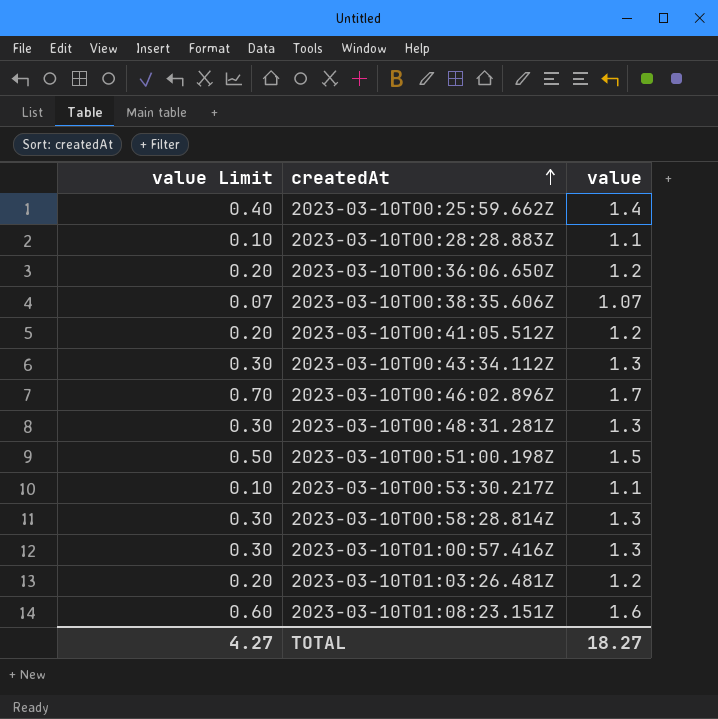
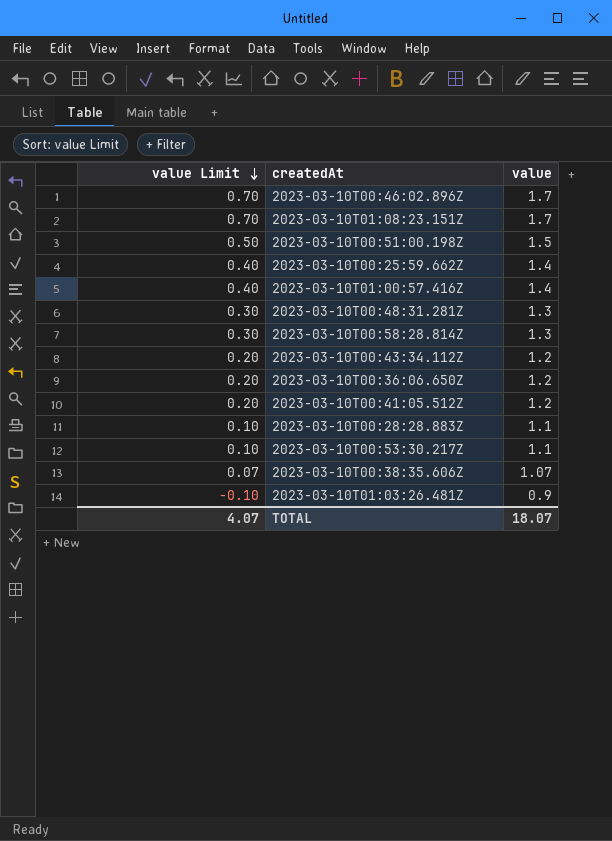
row order: createdAt ascending -> value Limit descending
2023-03-10T01:08:23.151Z | value Limit: 0.60 -> 0.70
2023-03-10T01:08:23.151Z | value: 1.6 -> 1.7
2023-03-10T01:00:57.416Z | value Limit: 0.30 -> 0.40
2023-03-10T01:00:57.416Z | value: 1.3 -> 1.4
2023-03-10T00:43:34.112Z | value Limit: 0.30 -> 0.20
2023-03-10T00:43:34.112Z | value: 1.3 -> 1.2
2023-03-10T01:03:26.481Z | value Limit: 0.20 -> -0.10
2023-03-10T01:03:26.481Z | value: 1.2 -> 0.9
TOTAL | value Limit: 4.27 -> 4.07
TOTAL | value: 18.27 -> 18.07

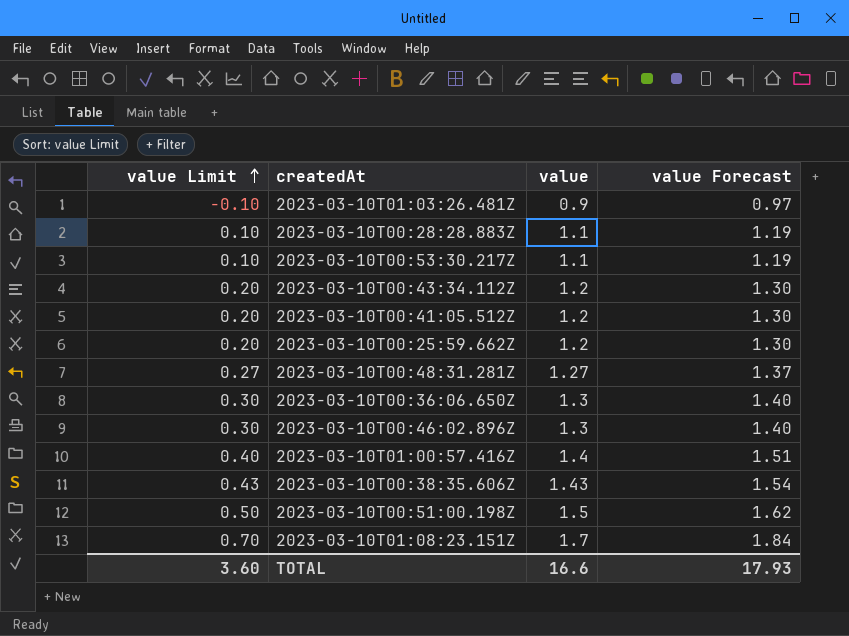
row order: value Limit descending -> value Limit ascending
column value Forecast | formula: none -> [value] * 1.08
row 2023-03-10T00:58:28.814Z: 0.30 | 1.3 -> none
2023-03-10T00:25:59.662Z | value Limit: 0.40 -> 0.20
2023-03-10T00:25:59.662Z | value: 1.4 -> 1.2
2023-03-10T00:48:31.281Z | value Limit: 0.30 -> 0.27
2023-03-10T00:48:31.281Z | value: 1.3 -> 1.27
2023-03-10T00:36:06.650Z | value Limit: 0.20 -> 0.30
2023-03-10T00:36:06.650Z | value: 1.2 -> 1.3
2023-03-10T00:46:02.896Z | value Limit: 0.70 -> 0.30
2023-03-10T00:46:02.896Z | value: 1.7 -> 1.3
2023-03-10T00:38:35.606Z | value Limit: 0.07 -> 0.43
2023-03-10T00:38:35.606Z | value: 1.07 -> 1.43
TOTAL | value Limit: 4.07 -> 3.60
TOTAL | value: 18.07 -> 16.6

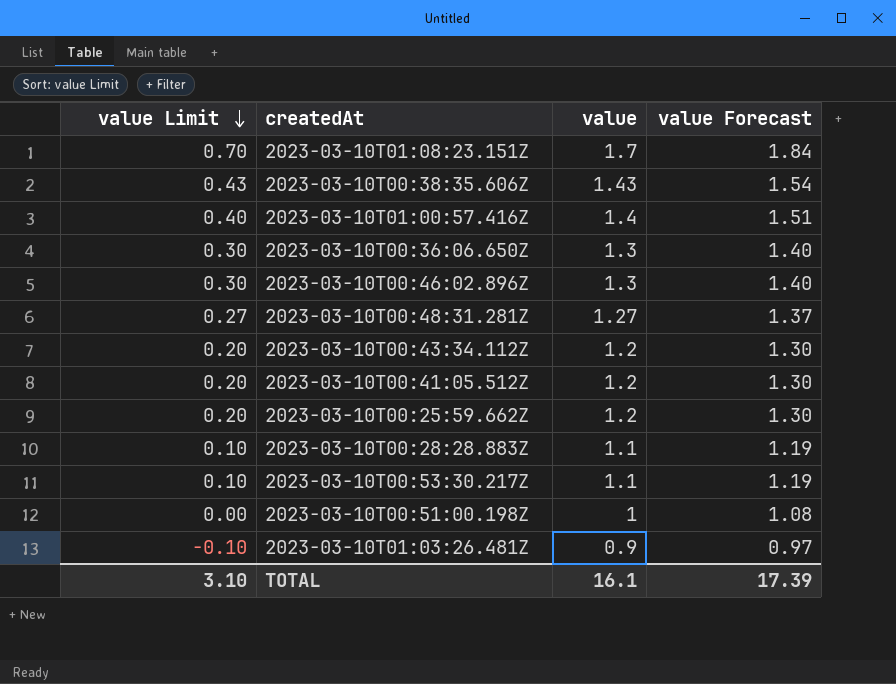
row order: value Limit ascending -> value Limit descending
2023-03-10T00:51:00.198Z | value Limit: 0.50 -> 0.00
2023-03-10T00:51:00.198Z | value: 1.5 -> 1
2023-03-10T00:51:00.198Z | value Forecast: 1.62 -> 1.08
TOTAL | value Limit: 3.60 -> 3.10
TOTAL | value: 16.6 -> 16.1
TOTAL | value Forecast: 17.93 -> 17.39

